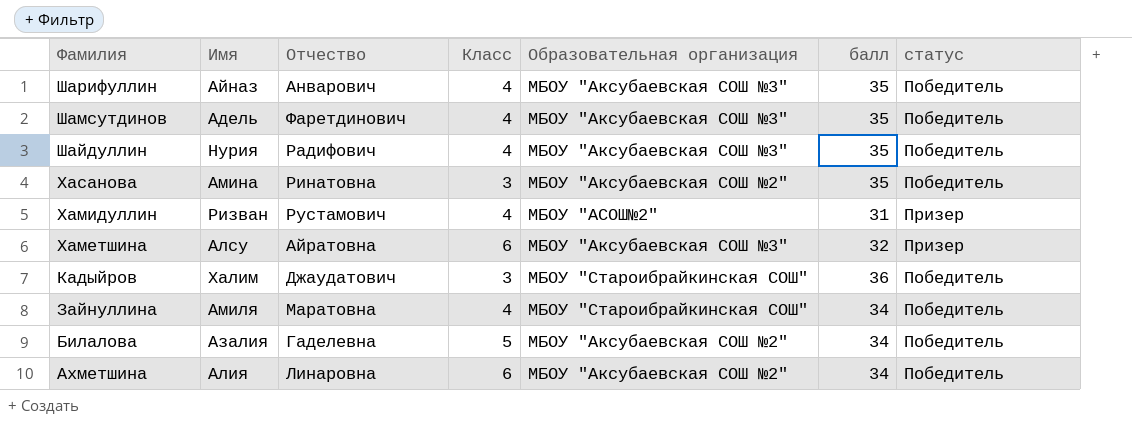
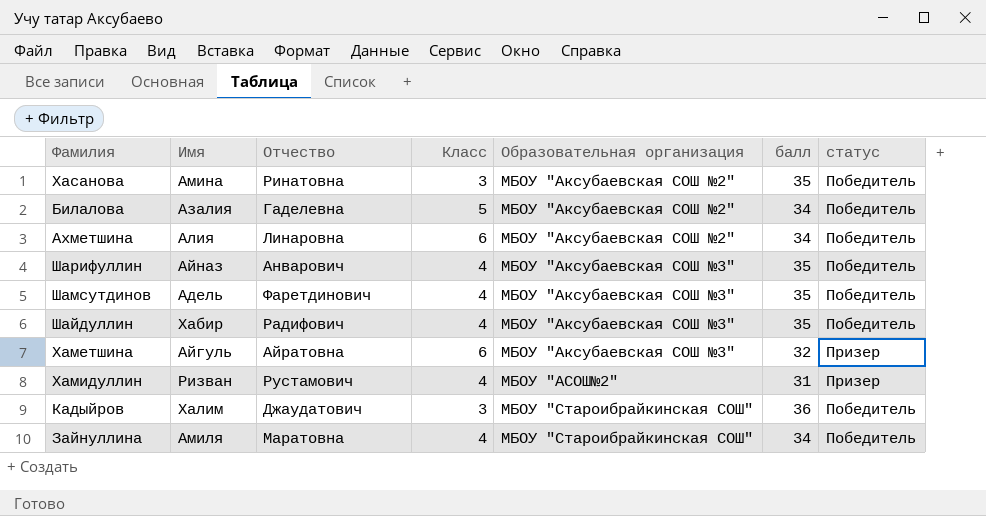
row order: Фамилия descending -> Образовательная организация ascending
Шайдуллин | Имя: Нурия -> Хабир
Хаметшина | Имя: Алсу -> Айгуль

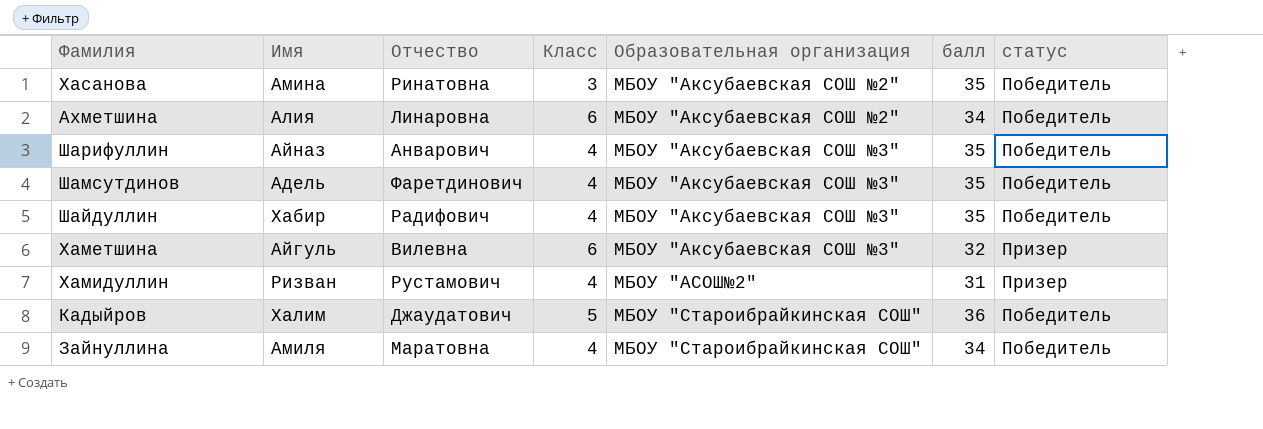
row Билалова: Азалия | Гаделевна | 5 | МБОУ "Аксубаевская СОШ №2" | 34 | Победитель -> none
Хаметшина | Отчество: Айратовна -> Вилевна
Кадыйров | Класс: 3 -> 5

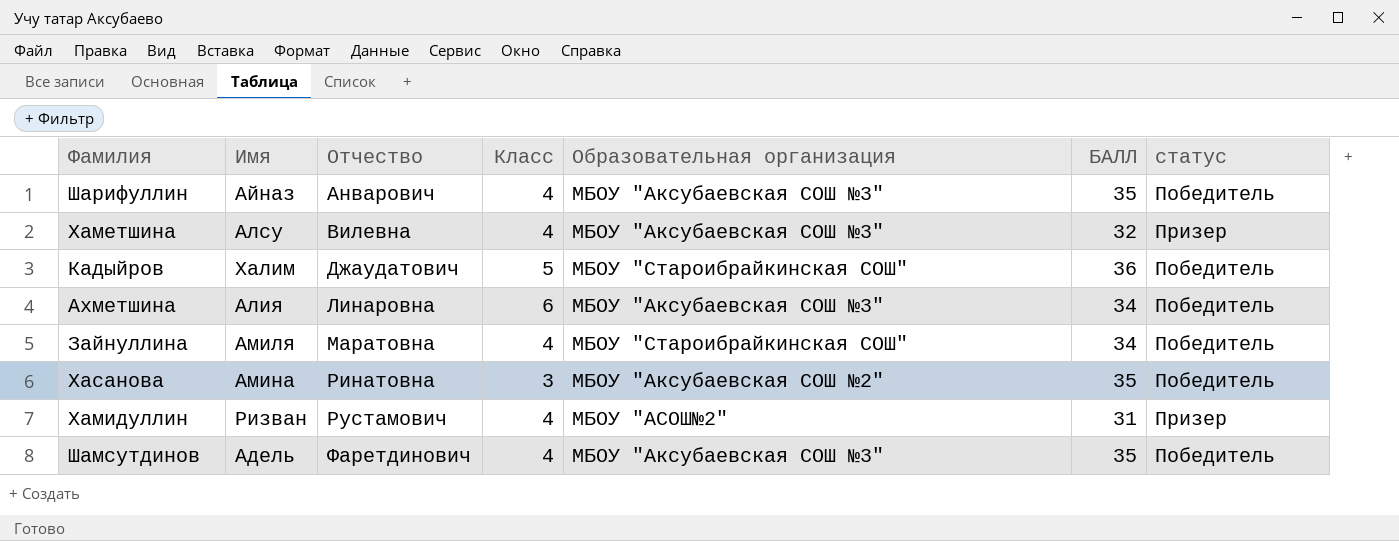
row order: Образовательная организация ascending -> Отчество ascending
column name: балл -> БАЛЛ
row Шайдуллин: Хабир | Радифович | 4 | МБОУ "Аксубаевская СОШ №3" | 35 | Победитель -> none
Хаметшина | Имя: Айгуль -> Алсу
Хаметшина | Класс: 6 -> 4
Ахметшина | Образовательная организация: МБОУ "Аксубаевская СОШ №2" -> МБОУ "Аксубаевская СОШ №3"

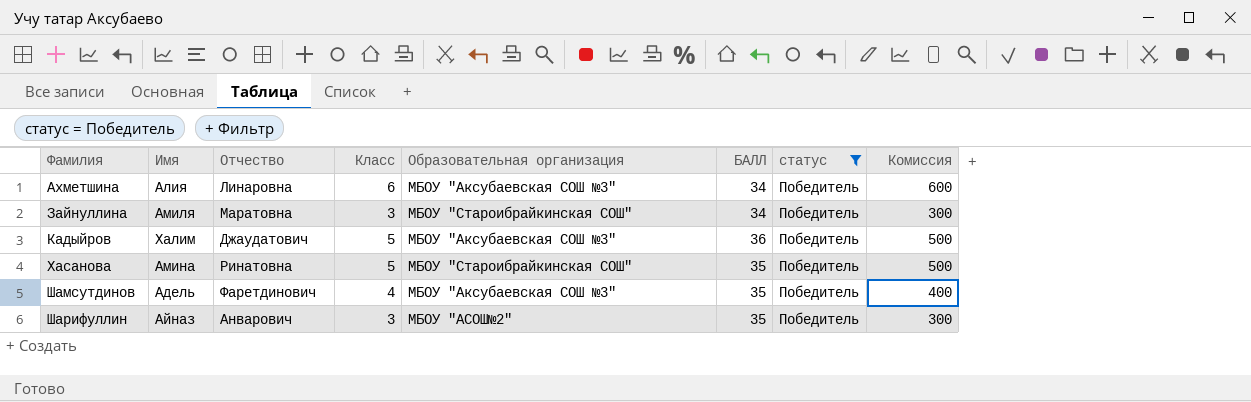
filter: none -> статус = Победитель
row order: Отчество ascending -> Фамилия ascending
column Комиссия | formula: none -> [Класс] * 100
Зайнуллина | Класс: 4 -> 3
Кадыйров | Образовательная организация: МБОУ "Староибрайкинская СОШ" -> МБОУ "Аксубаевская СОШ №3"
Хасанова | Класс: 3 -> 5
Хасанова | Образовательная организация: МБОУ "Аксубаевская СОШ №2" -> МБОУ "Староибрайкинская СОШ"
Шарифуллин | Класс: 4 -> 3
Шарифуллин | Образовательная организация: МБОУ "Аксубаевская СОШ №3" -> МБОУ "АСОШ№2"

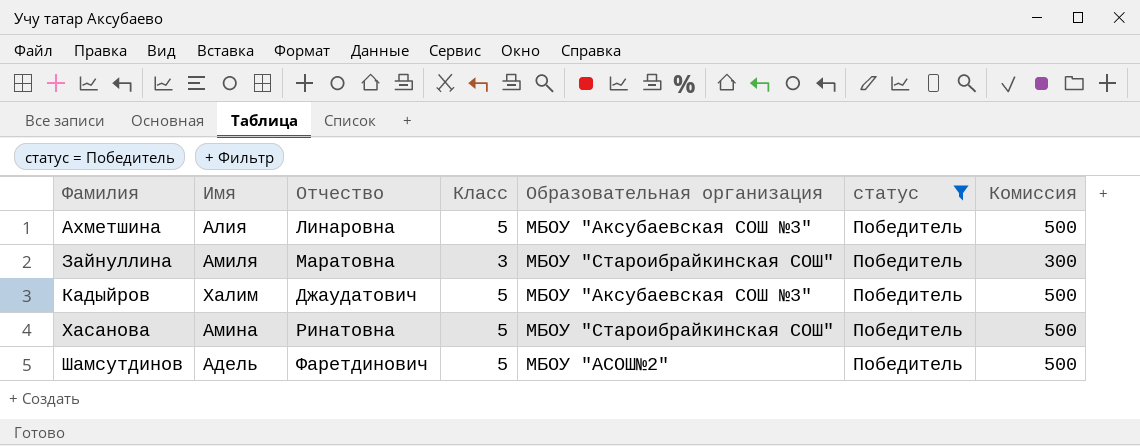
column БАЛЛ | position: 6 -> none
row Шарифуллин: Айназ | Анварович | 3 | МБОУ "АСОШ№2" | 35 | Победитель | 300 -> none
Ахметшина | Класс: 6 -> 5
Ахметшина | Комиссия: 600 -> 500
Шамсутдинов | Класс: 4 -> 5
Шамсутдинов | Образовательная организация: МБОУ "Аксубаевская СОШ №3" -> МБОУ "АСОШ№2"
Шамсутдинов | Комиссия: 400 -> 500

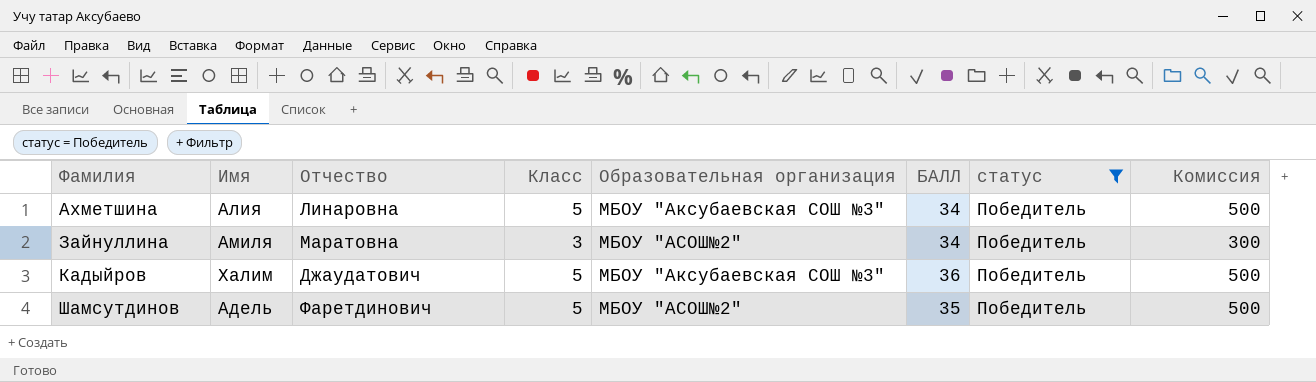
column БАЛЛ | position: none -> 6
row Хасанова: Амина | Ринатовна | 5 | МБОУ "Староибрайкинская СОШ" | Победитель | 500 -> none
Зайнуллина | Образовательная организация: МБОУ "Староибрайкинская СОШ" -> МБОУ "АСОШ№2"

